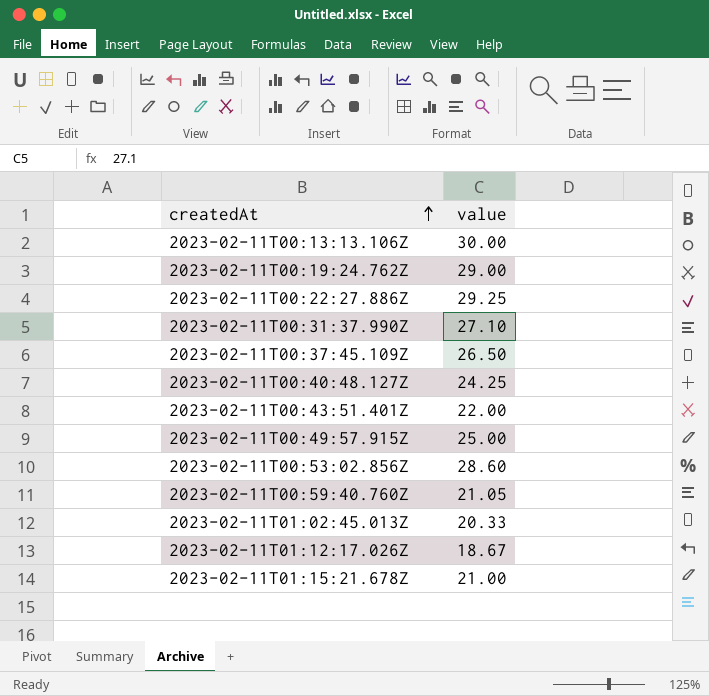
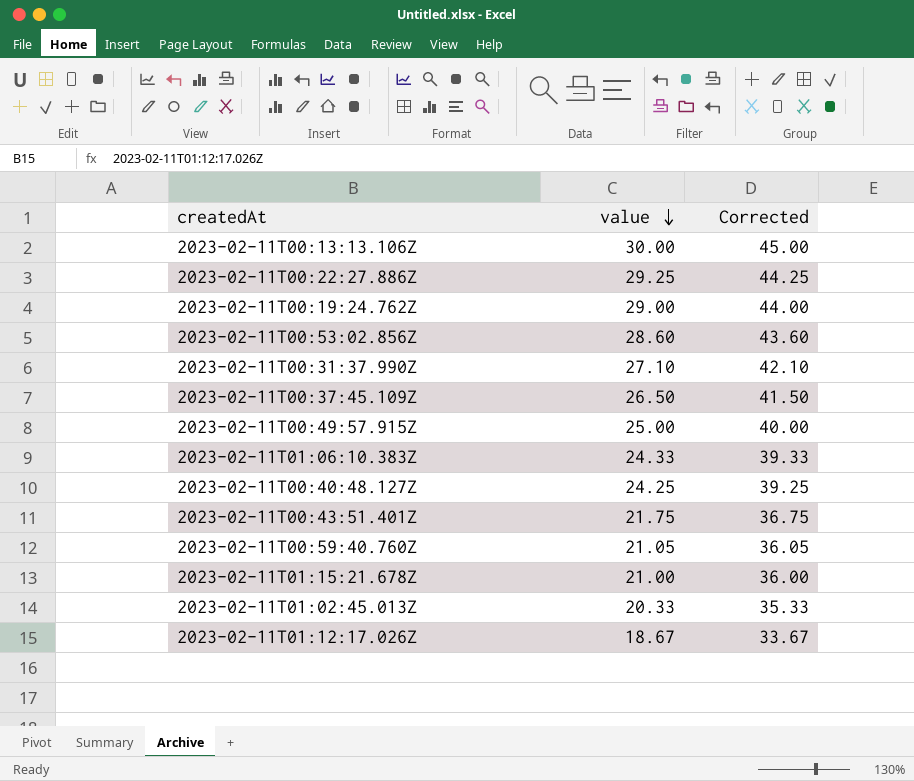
row order: createdAt ascending -> value descending
column Corrected | formula: none -> [value] + 15
row 2023-02-11T01:06:10.383Z: none -> 24.33 | 39.33
2023-02-11T00:43:51.401Z | value: 22.00 -> 21.75

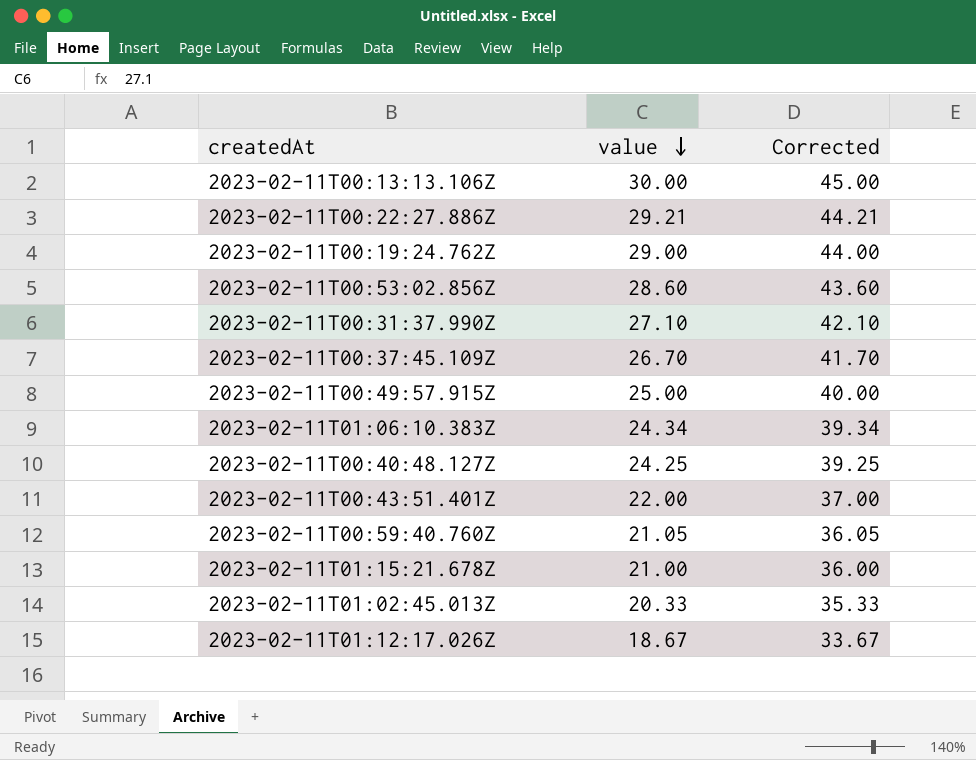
2023-02-11T00:22:27.886Z | value: 29.25 -> 29.21
2023-02-11T00:22:27.886Z | Corrected: 44.25 -> 44.21
2023-02-11T00:37:45.109Z | value: 26.50 -> 26.70
2023-02-11T00:37:45.109Z | Corrected: 41.50 -> 41.70
2023-02-11T01:06:10.383Z | value: 24.33 -> 24.34
2023-02-11T01:06:10.383Z | Corrected: 39.33 -> 39.34
2023-02-11T00:43:51.401Z | value: 21.75 -> 22.00
2023-02-11T00:43:51.401Z | Corrected: 36.75 -> 37.00

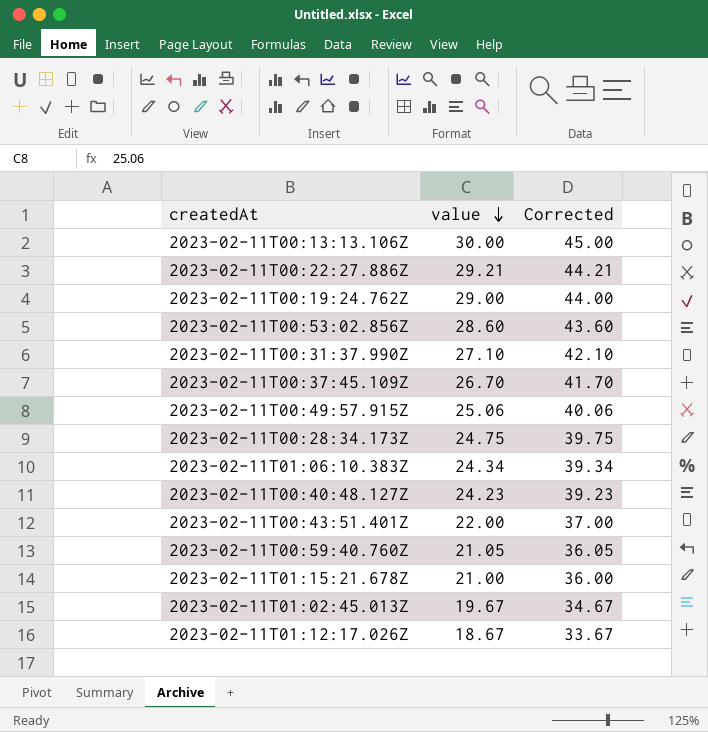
2023-02-11T00:49:57.915Z | value: 25.00 -> 25.06
2023-02-11T00:49:57.915Z | Corrected: 40.00 -> 40.06
row 2023-02-11T00:28:34.173Z: none -> 24.75 | 39.75
2023-02-11T00:40:48.127Z | value: 24.25 -> 24.23
2023-02-11T00:40:48.127Z | Corrected: 39.25 -> 39.23
2023-02-11T01:02:45.013Z | value: 20.33 -> 19.67
2023-02-11T01:02:45.013Z | Corrected: 35.33 -> 34.67

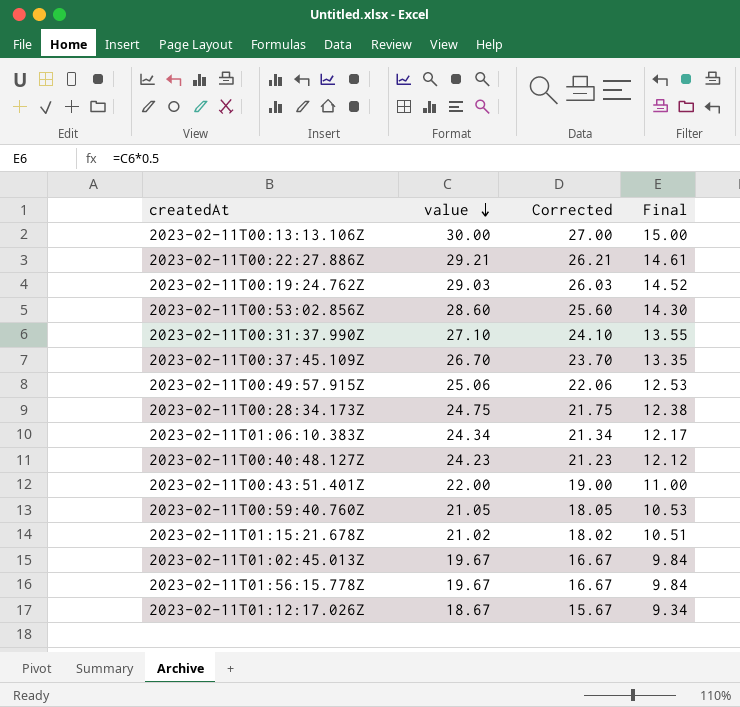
column Corrected | formula: [value] + 15 -> [value] - 3
column Final | formula: none -> [value] * 0.5
2023-02-11T00:19:24.762Z | value: 29.00 -> 29.03
2023-02-11T01:15:21.678Z | value: 21.00 -> 21.02
row 2023-02-11T01:56:15.778Z: none -> 19.67 | 16.67 | 9.84

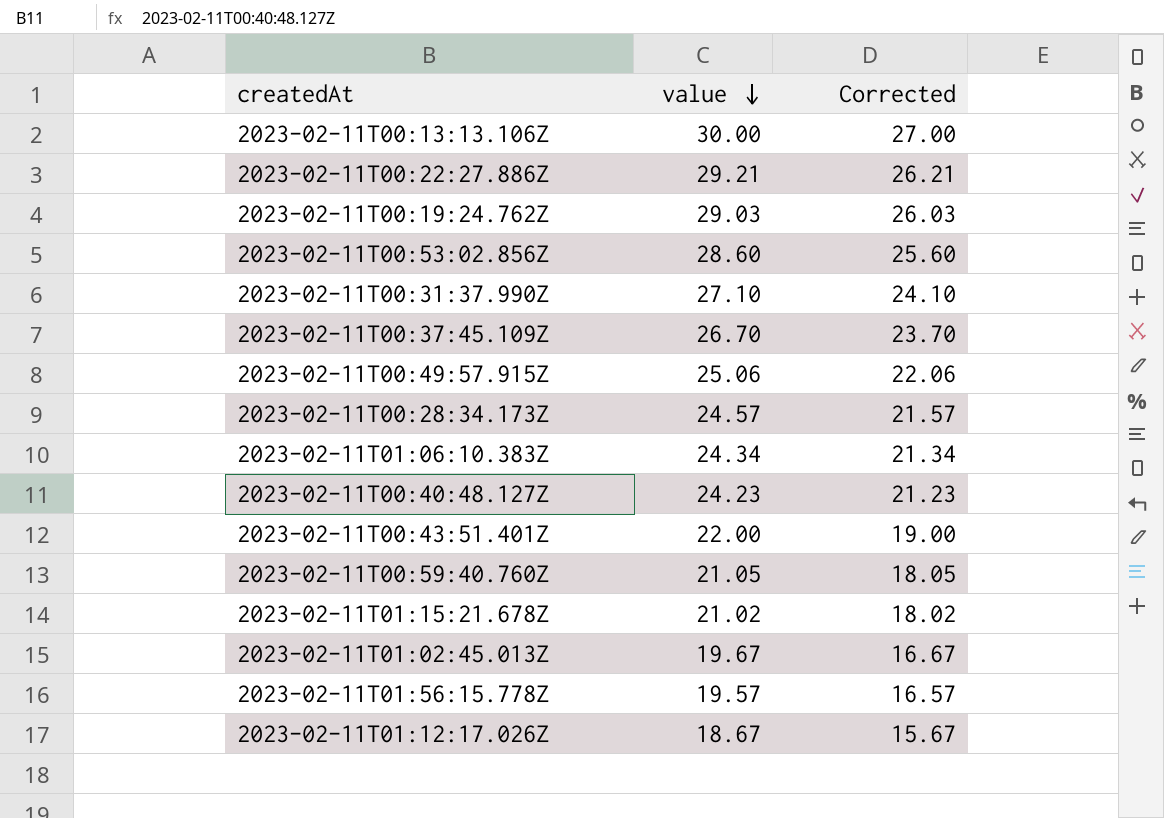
column Final | formula: [value] * 0.5 -> none
2023-02-11T00:28:34.173Z | value: 24.75 -> 24.57
2023-02-11T00:28:34.173Z | Corrected: 21.75 -> 21.57
2023-02-11T01:56:15.778Z | value: 19.67 -> 19.57
2023-02-11T01:56:15.778Z | Corrected: 16.67 -> 16.57

